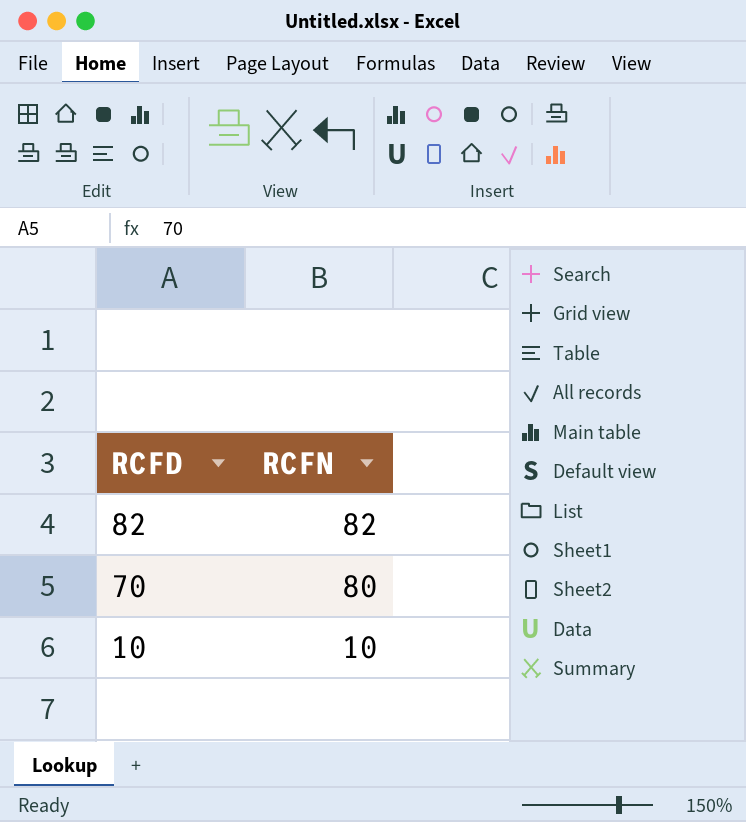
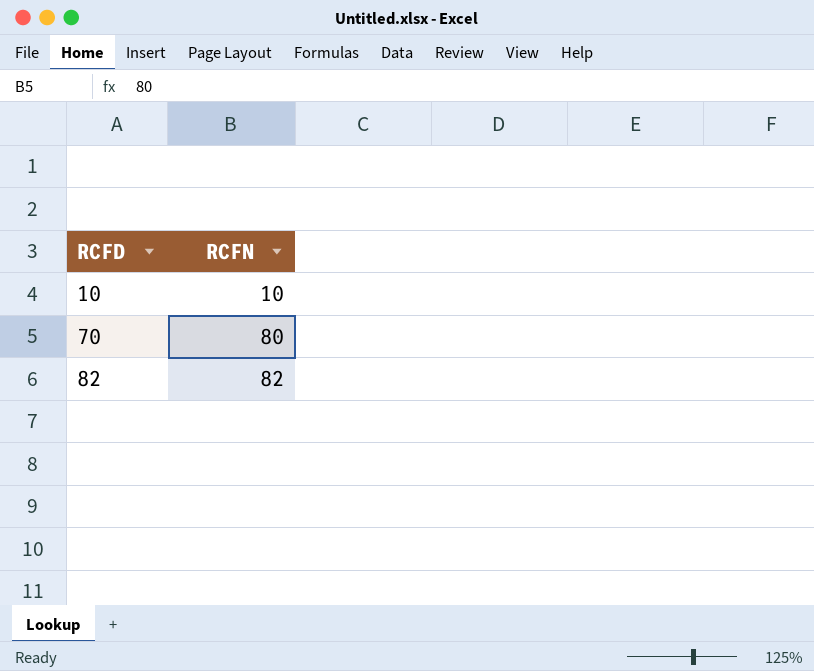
row order: RCFD descending -> RCFD ascending

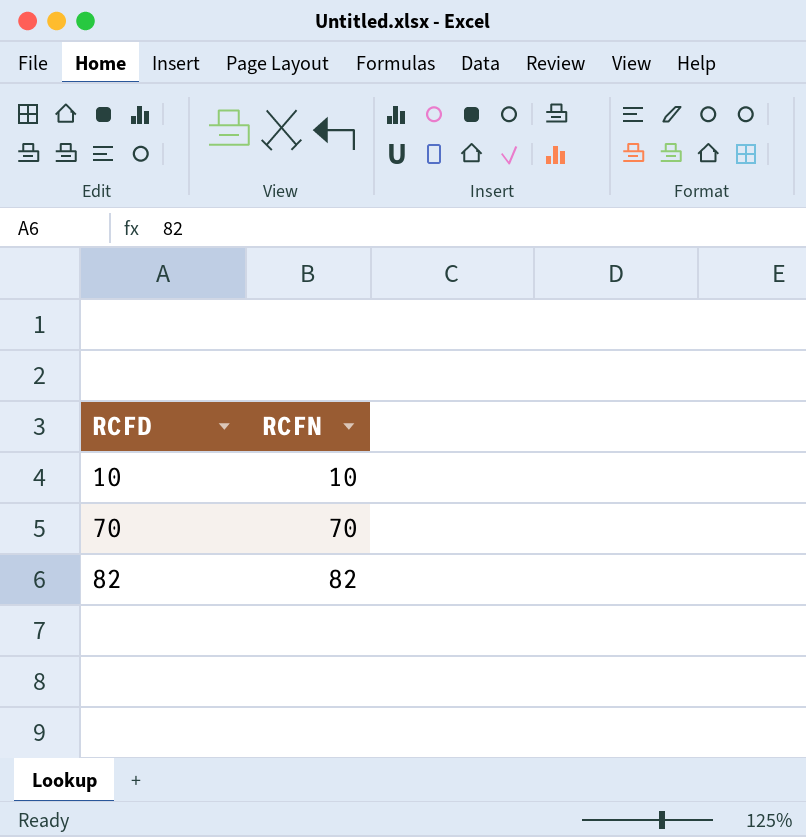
70 | RCFN: 80 -> 70

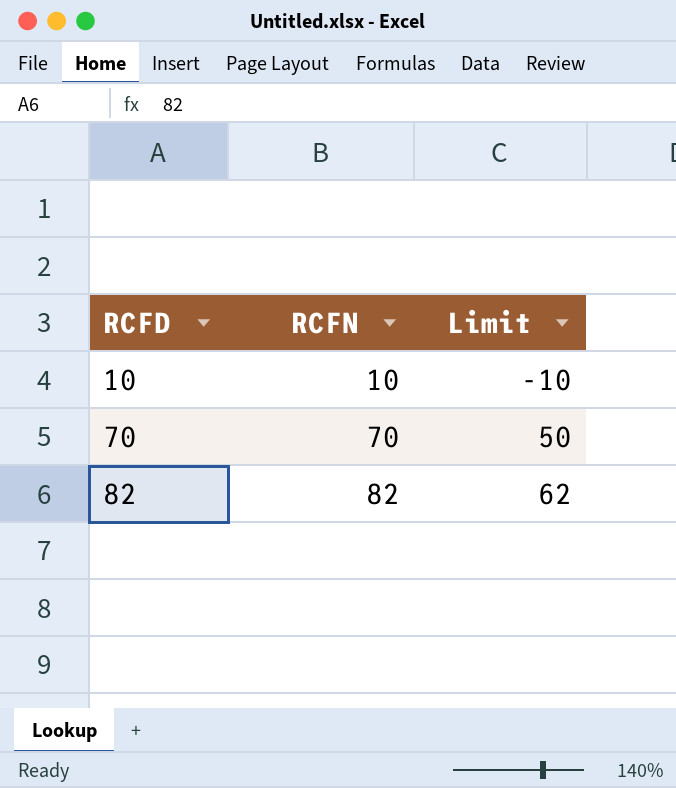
column Limit | formula: none -> [RCFN] - 20

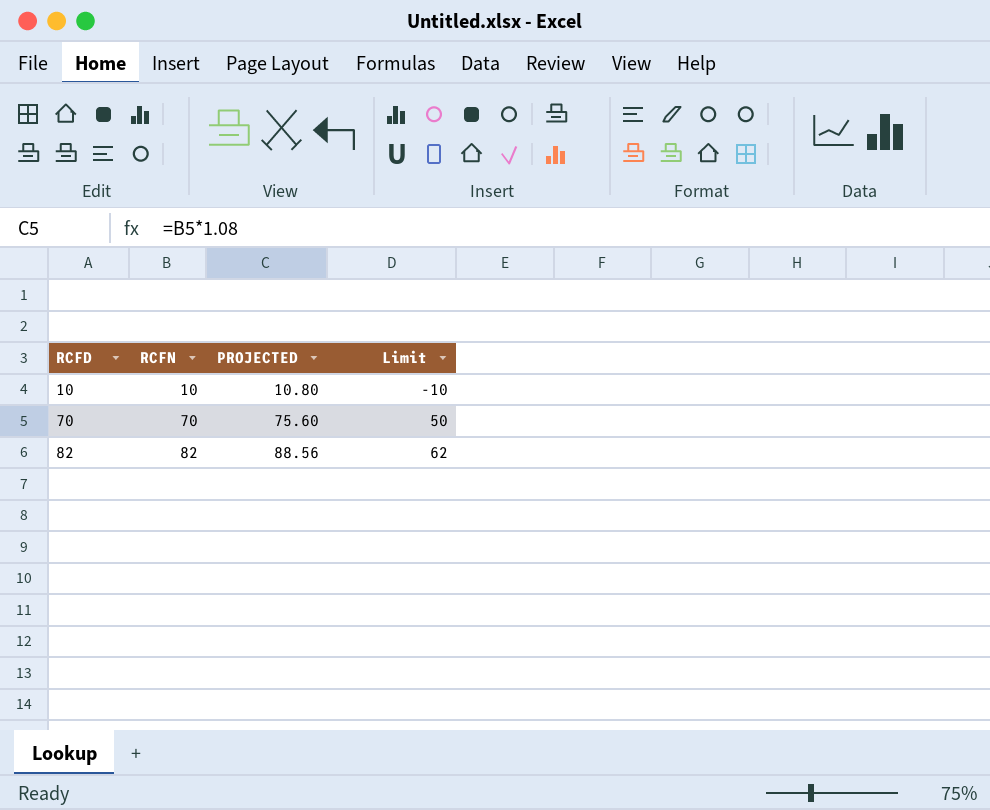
column PROJECTED | formula: none -> [RCFN] * 1.08

